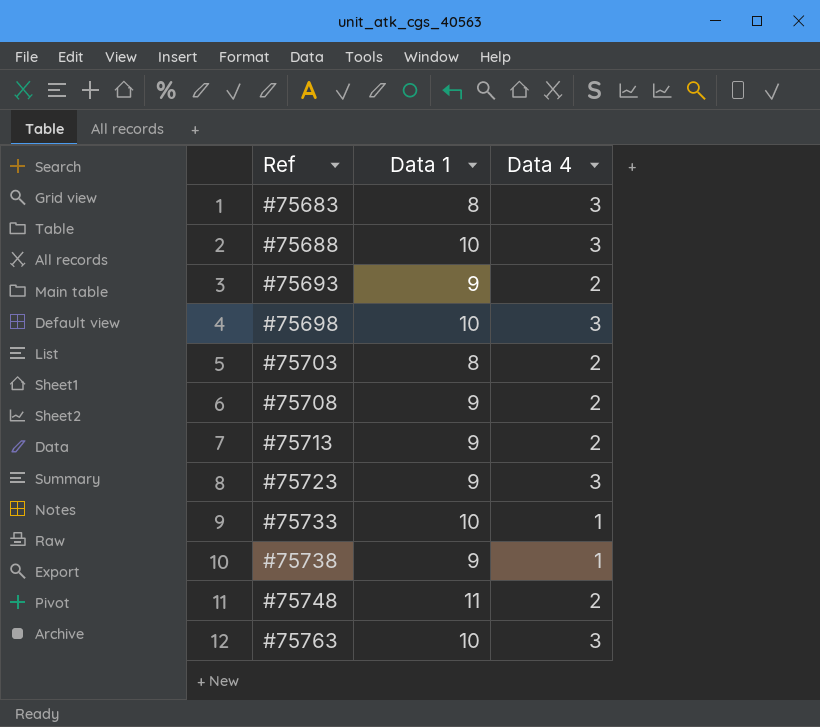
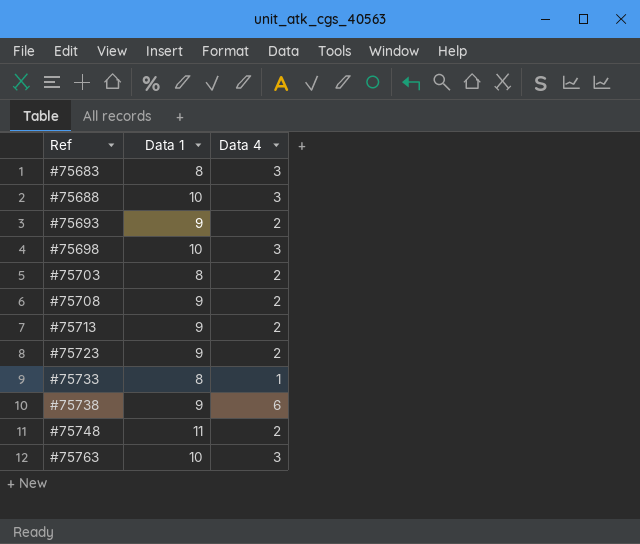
#75723 | Data 4: 3 -> 2
#75733 | Data 1: 10 -> 8
#75738 | Data 4: 1 -> 6

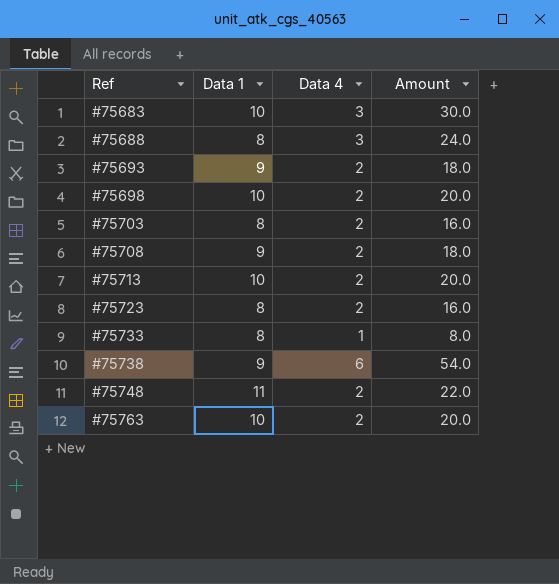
column Amount | formula: none -> [Data 1] * [Data 4]
#75683 | Data 1: 8 -> 10
#75688 | Data 1: 10 -> 8
#75698 | Data 4: 3 -> 2
#75713 | Data 1: 9 -> 10
#75723 | Data 1: 9 -> 8
#75763 | Data 4: 3 -> 2

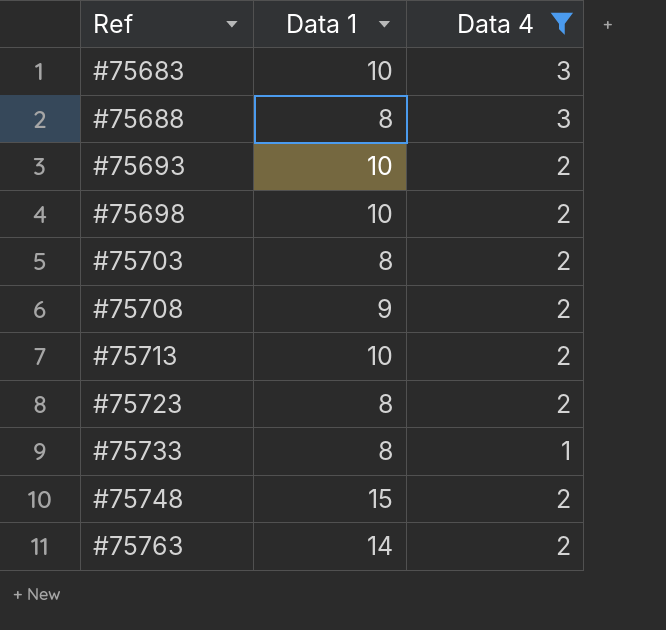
filter: none -> Data 4 != 6
column Amount | formula: [Data 1] * [Data 4] -> none
#75693 | Data 1: 9 -> 10
#75748 | Data 1: 11 -> 15
#75763 | Data 1: 10 -> 14

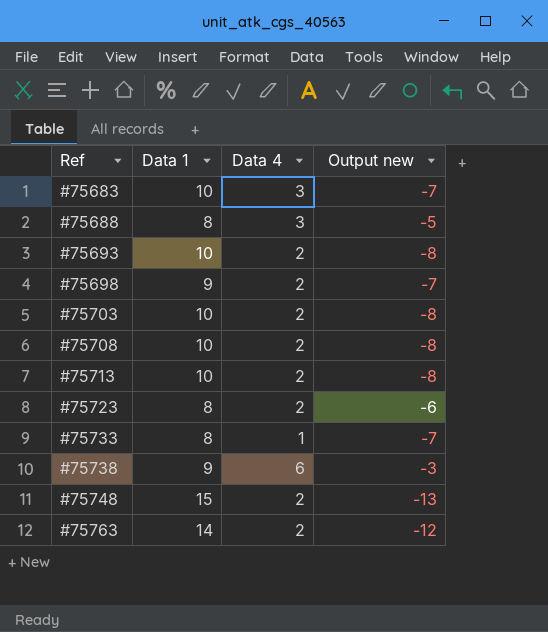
filter: Data 4 != 6 -> none
column Output new | formula: none -> [Data 4] - [Data 1]
#75698 | Data 1: 10 -> 9
#75703 | Data 1: 8 -> 10
#75708 | Data 1: 9 -> 10

